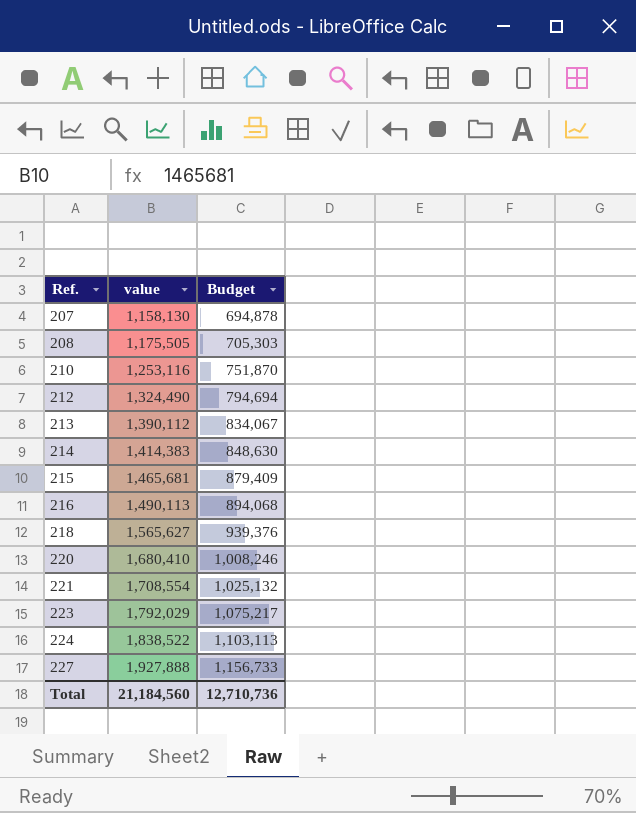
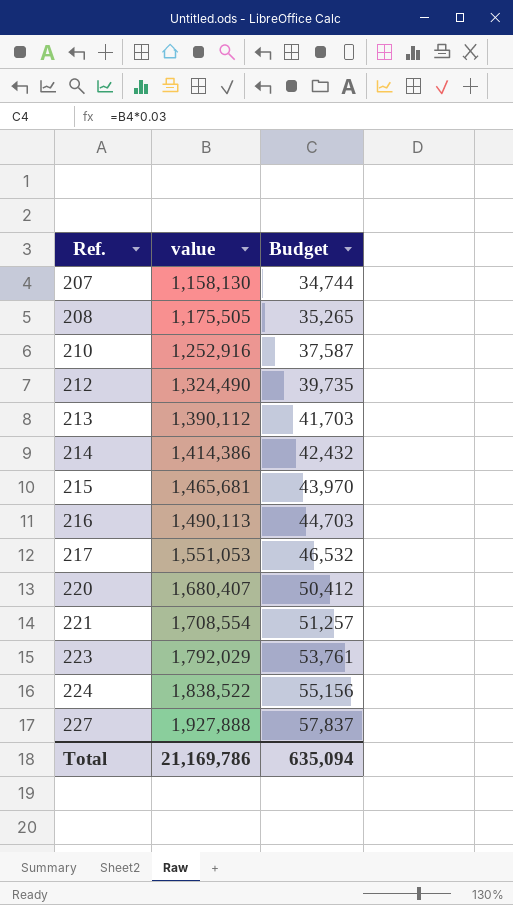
column Budget | formula: [value] * 0.6 -> [value] * 0.03
row 218: 1,565,627 | 939,376 -> none
210 | value: 1,253,116 -> 1,252,916
214 | value: 1,414,383 -> 1,414,386
row 217: none -> 1,551,053 | 46,532
220 | value: 1,680,410 -> 1,680,407
Total | value: 21,184,560 -> 21,169,786
Total | Budget: 12,710,736 -> 635,094

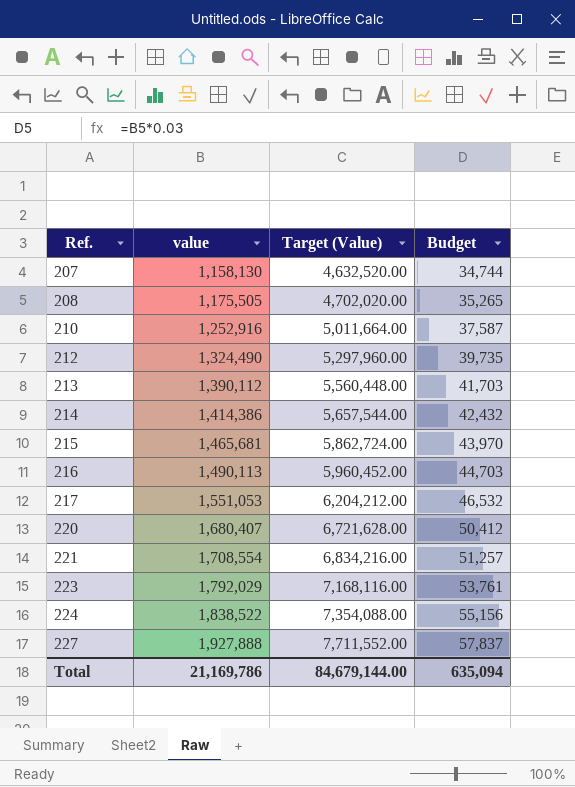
column Target (Value) | formula: none -> [value] * 4

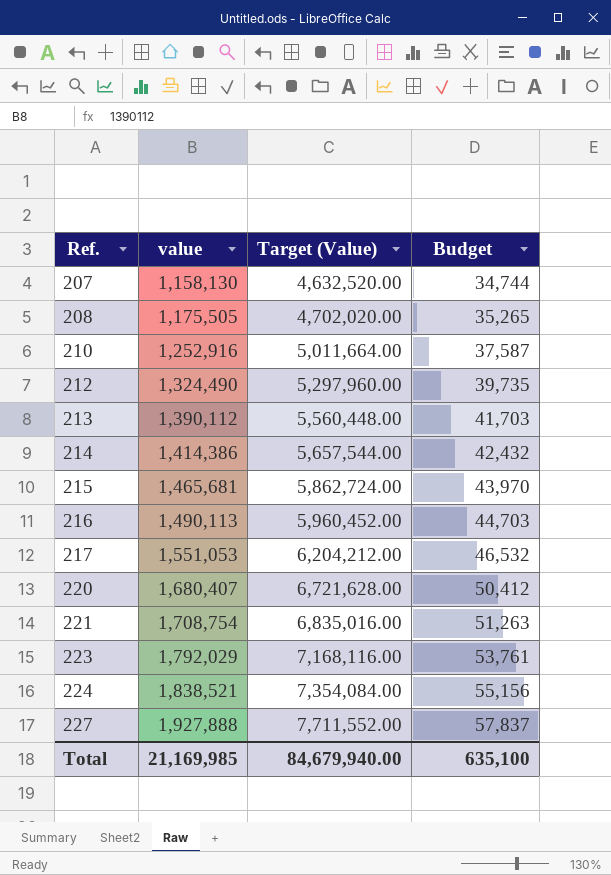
221 | value: 1,708,554 -> 1,708,754
221 | Target (Value): 6,834,216.00 -> 6,835,016.00
221 | Budget: 51,257 -> 51,263
224 | value: 1,838,522 -> 1,838,521
224 | Target (Value): 7,354,088.00 -> 7,354,084.00
Total | value: 21,169,786 -> 21,169,985
Total | Target (Value): 84,679,144.00 -> 84,679,940.00
Total | Budget: 635,094 -> 635,100

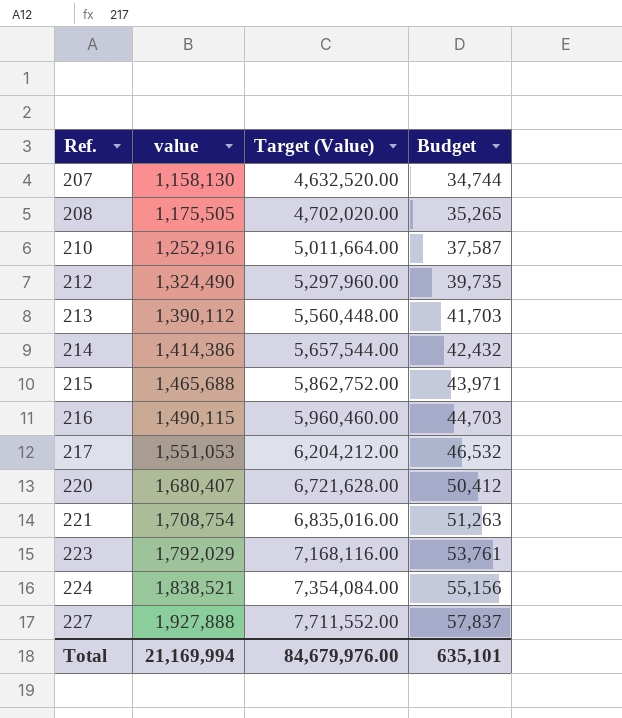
215 | value: 1,465,681 -> 1,465,688
215 | Target (Value): 5,862,724.00 -> 5,862,752.00
215 | Budget: 43,970 -> 43,971
216 | value: 1,490,113 -> 1,490,115
216 | Target (Value): 5,960,452.00 -> 5,960,460.00
Total | value: 21,169,985 -> 21,169,994
Total | Target (Value): 84,679,940.00 -> 84,679,976.00
Total | Budget: 635,100 -> 635,101

